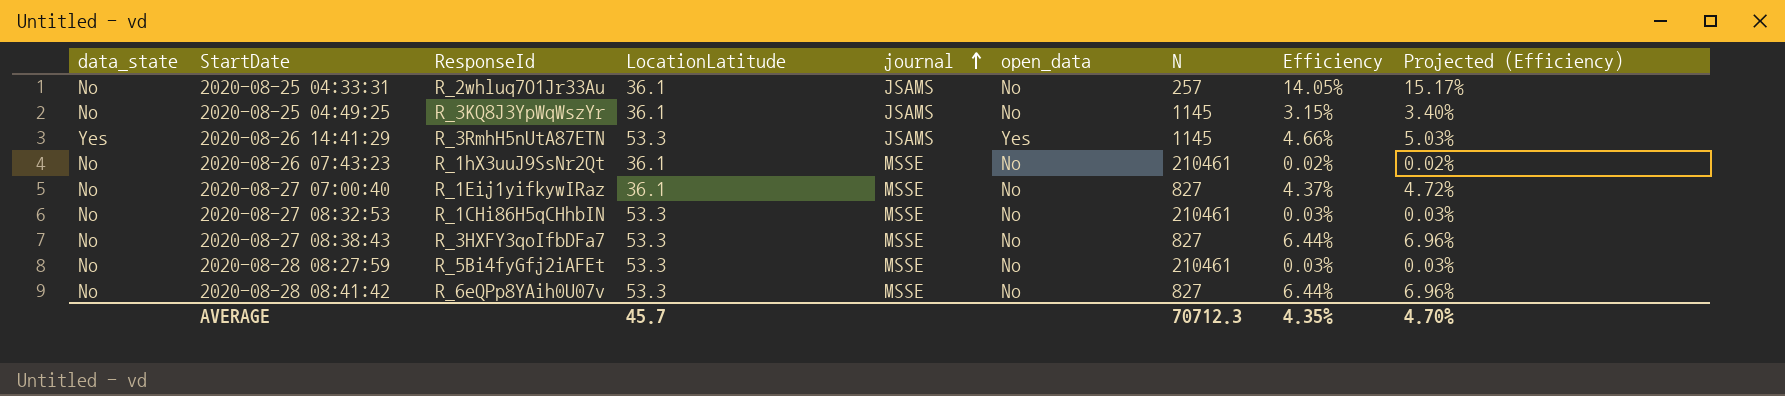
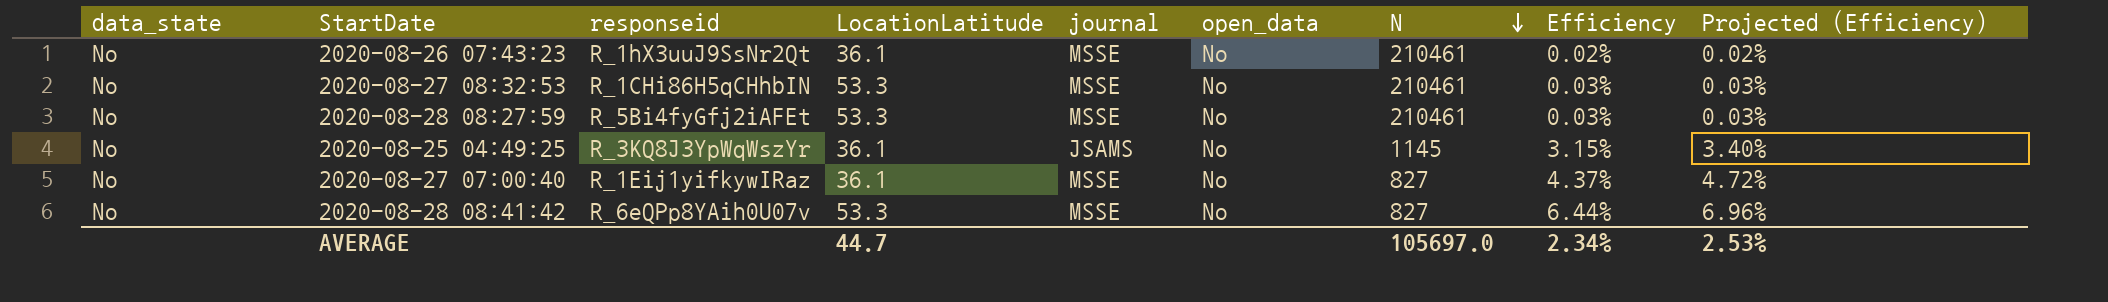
row order: journal ascending -> N descending
column name: ResponseId -> responseid
row 2020-08-25 04:33:31: No | R_2whluq7O1Jr33Au | 36.1 | JSAMS | No | 257 | 14.05% | 15.17% -> none
row 2020-08-26 14:41:29: Yes | R_3RmhH5nUtA87ETN | 53.3 | JSAMS | Yes | 1145 | 4.66% | 5.03% -> none
row 2020-08-27 08:38:43: No | R_3HXFY3qoIfbDFa7 | 53.3 | MSSE | No | 827 | 6.44% | 6.96% -> none
AVERAGE | LocationLatitude: 45.7 -> 44.7
AVERAGE | N: 70712.3 -> 105697.0
AVERAGE | Efficiency: 4.35% -> 2.34%
AVERAGE | Projected (Efficiency): 4.70% -> 2.53%

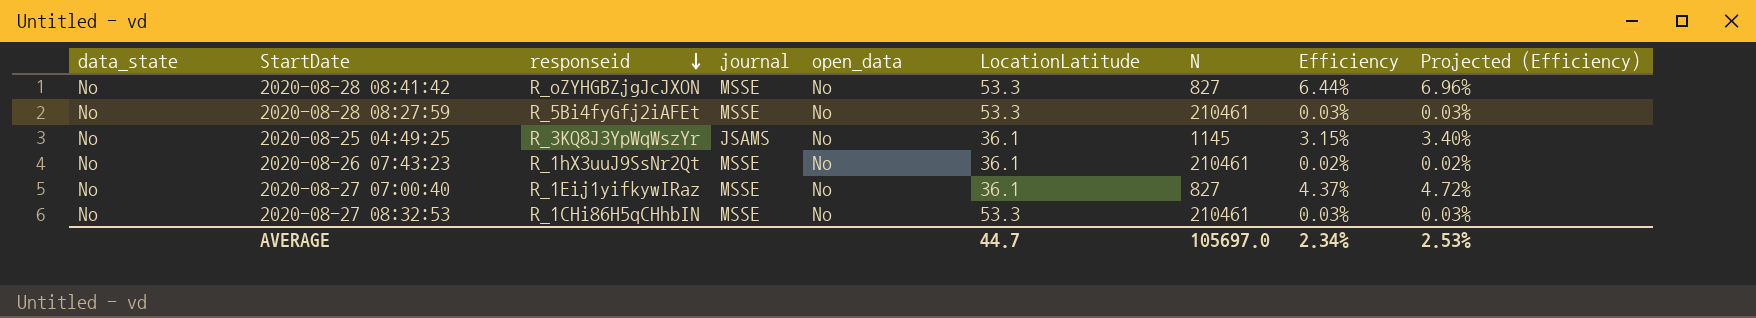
row order: N descending -> responseid descending
column LocationLatitude | position: 4 -> 6
2020-08-28 08:41:42 | responseid: R_6eQPp8YAih0U07v -> R_oZYHGBZjgJcJXON

